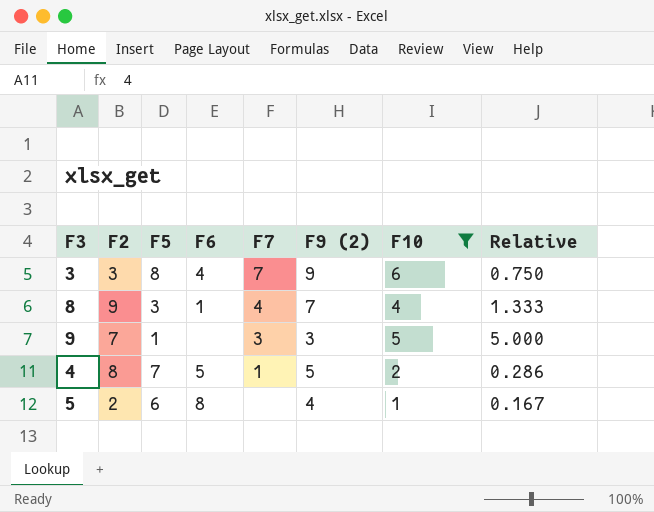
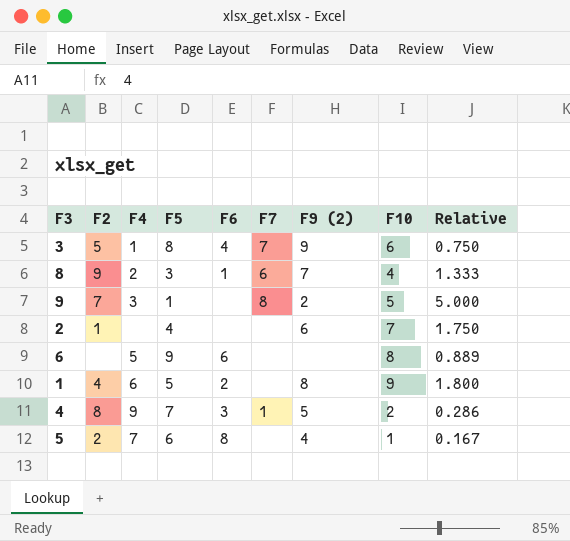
filter: F10 <= 6 -> none
column F4 | position: none -> 3
3 | F2: 3 -> 5
8 | F7: 4 -> 6
9 | F7: 3 -> 8
9 | F9 (2): 3 -> 2
4 | F6: 5 -> 3

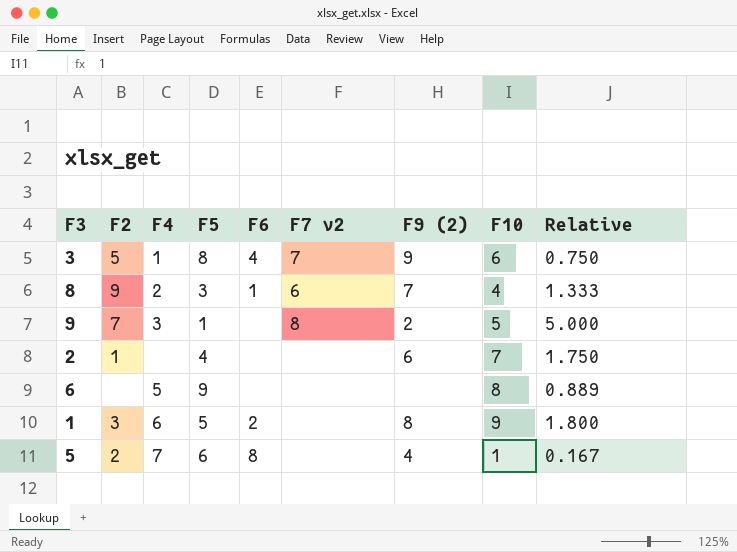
column name: F7 -> F7 v2
row 4: 8 | 9 | 7 | 3 | 1 | 5 | 2 | 0.286 -> none
6 | F6: 6 -> none
1 | F2: 4 -> 3

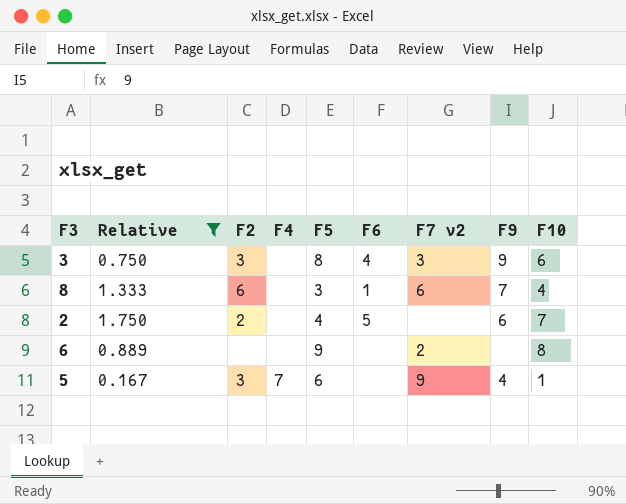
filter: none -> Relative <= 1.750
column Relative | position: 9 -> 2
column name: F9 (2) -> F9
3 | F2: 5 -> 3
3 | F4: 1 -> none
3 | F7 v2: 7 -> 3
8 | F2: 9 -> 6
8 | F4: 2 -> none
2 | F2: 1 -> 2
2 | F6: none -> 5
6 | F4: 5 -> none
6 | F7 v2: none -> 2
5 | F2: 2 -> 3
5 | F6: 8 -> none
5 | F7 v2: none -> 9

